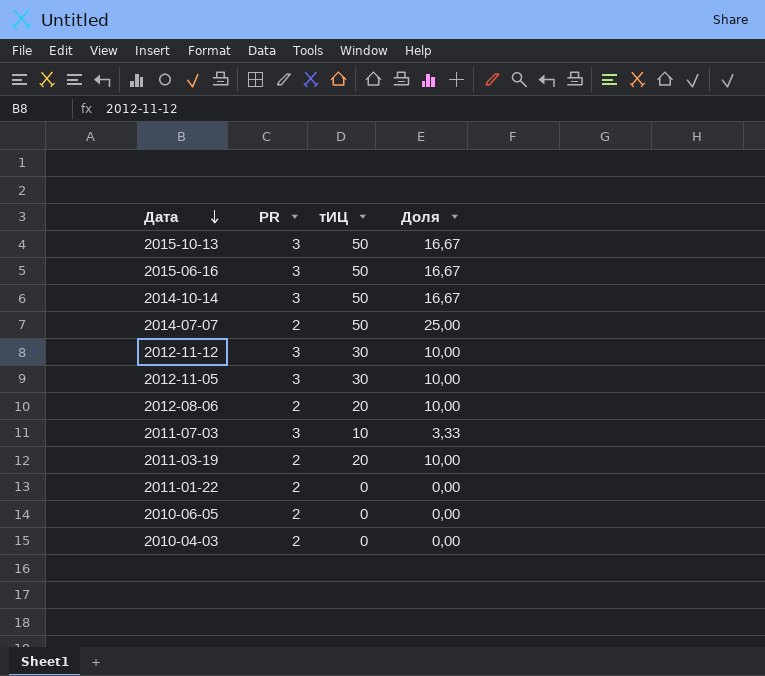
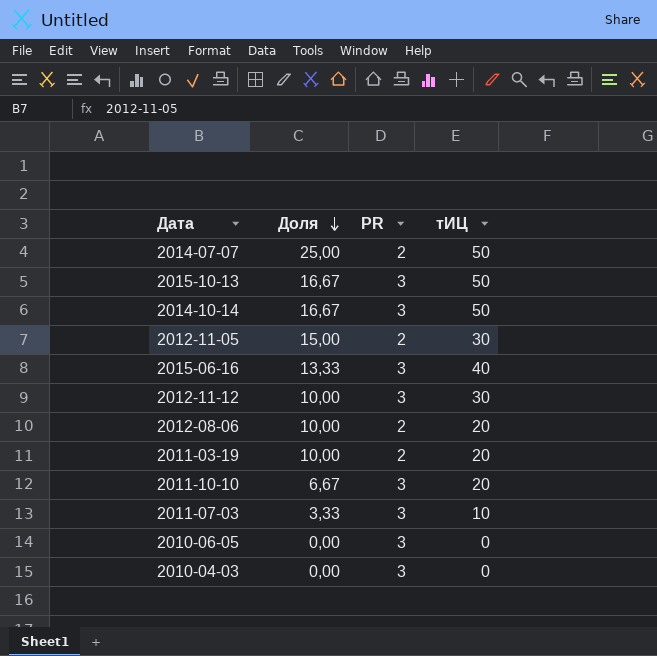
row order: Дата descending -> Доля descending
column Доля | position: 4 -> 2
row 2011-01-22: 2 | 0 | 0,00 -> none
2012-11-05 | Доля: 10,00 -> 15,00
2012-11-05 | PR: 3 -> 2
2015-06-16 | Доля: 16,67 -> 13,33
2015-06-16 | тИЦ: 50 -> 40
row 2011-10-10: none -> 6,67 | 3 | 20
2010-06-05 | PR: 2 -> 3
2010-04-03 | PR: 2 -> 3

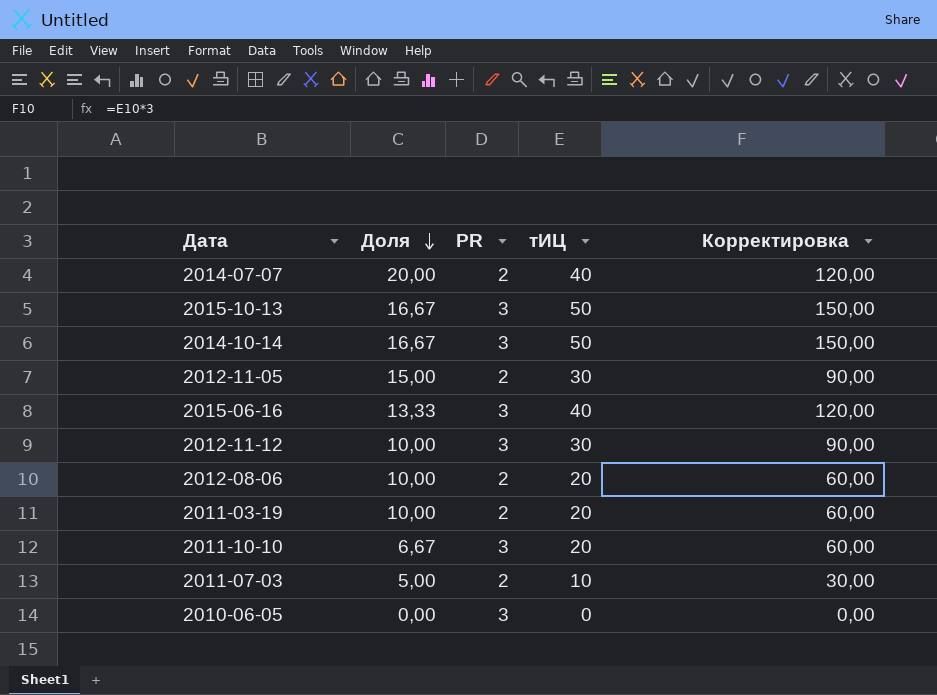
column Корректировка | formula: none -> [тИЦ] * 3
row 2010-04-03: 0,00 | 3 | 0 -> none
2014-07-07 | Доля: 25,00 -> 20,00
2014-07-07 | тИЦ: 50 -> 40
2011-07-03 | Доля: 3,33 -> 5,00
2011-07-03 | PR: 3 -> 2

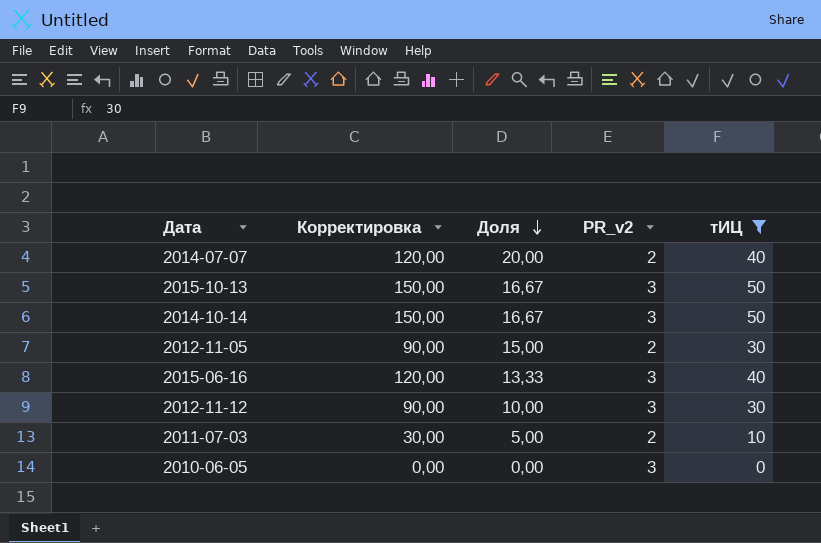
filter: none -> тИЦ != 20
column Корректировка | position: 5 -> 2
column name: PR -> PR_v2

